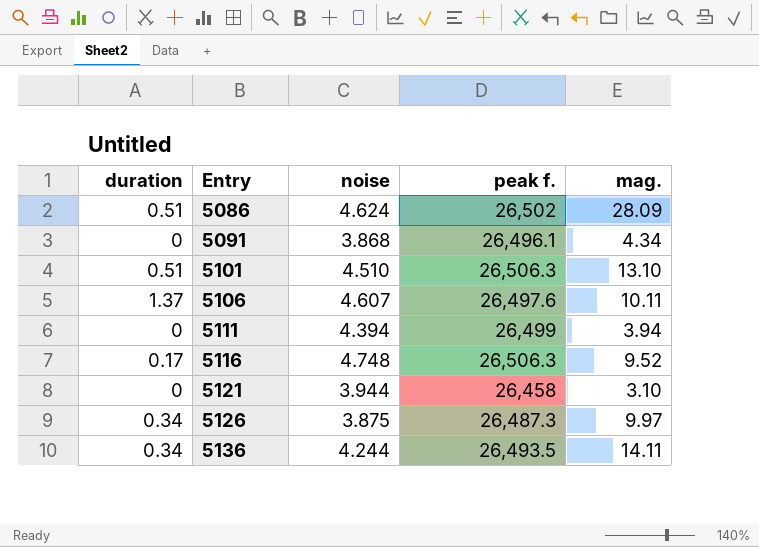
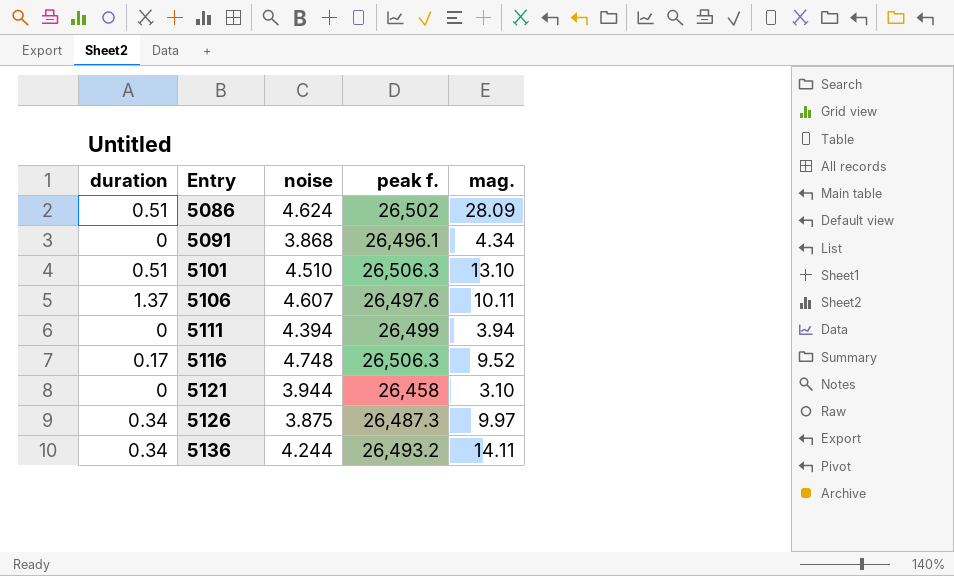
5136 | peak f.: 26,493.5 -> 26,493.2

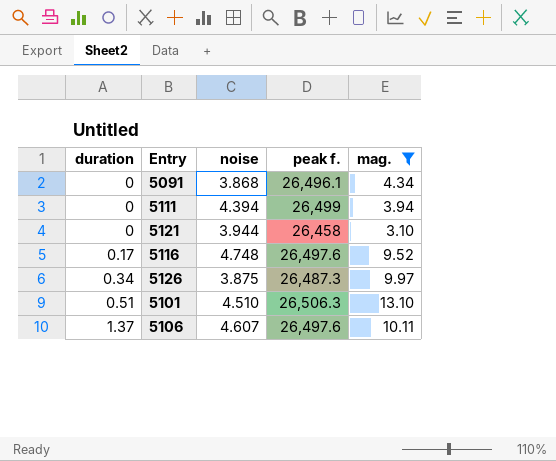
filter: none -> mag. <= 13.10
row order: Entry ascending -> duration ascending
5116 | peak f.: 26,506.3 -> 26,497.6

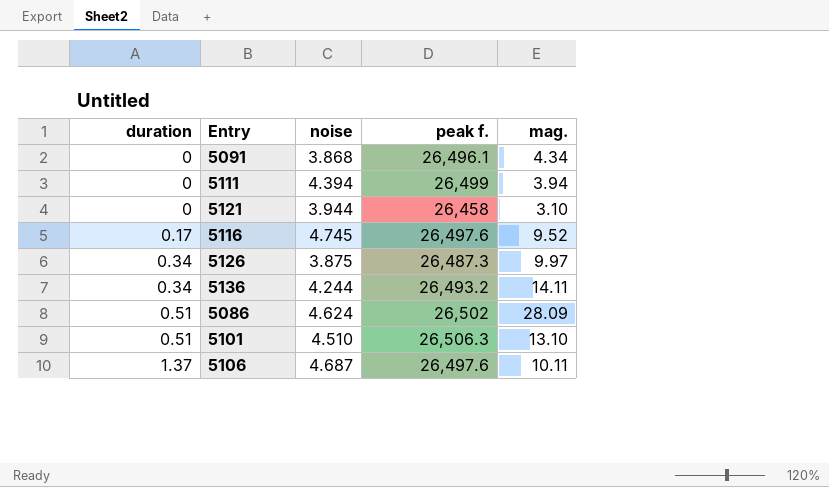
filter: mag. <= 13.10 -> none
5116 | noise: 4.748 -> 4.745
5106 | noise: 4.607 -> 4.687

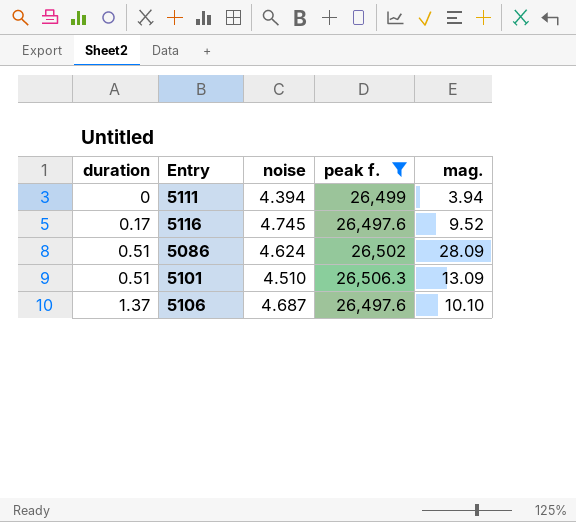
filter: none -> peak f. >= 26,497.6
5101 | mag.: 13.10 -> 13.09
5106 | mag.: 10.11 -> 10.10

